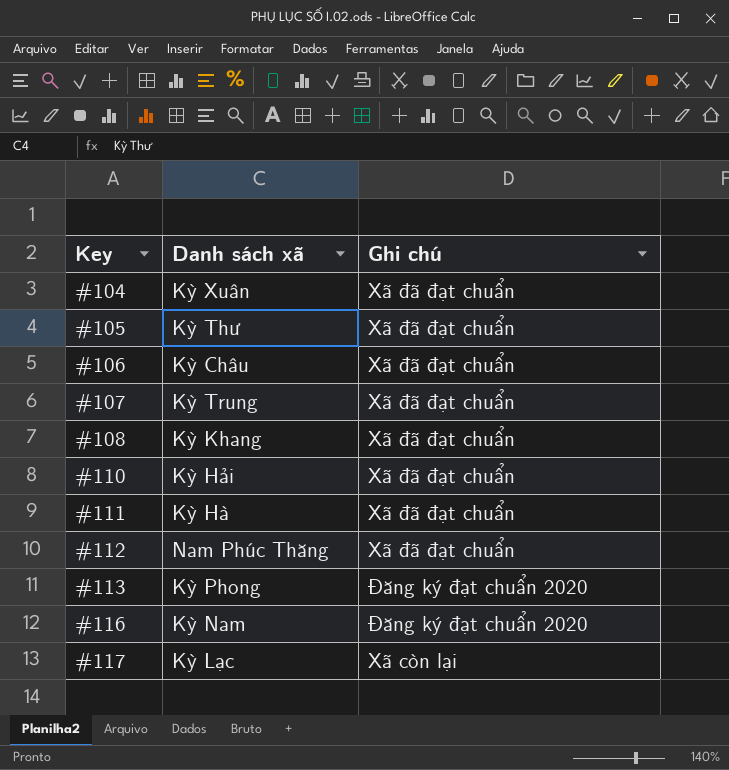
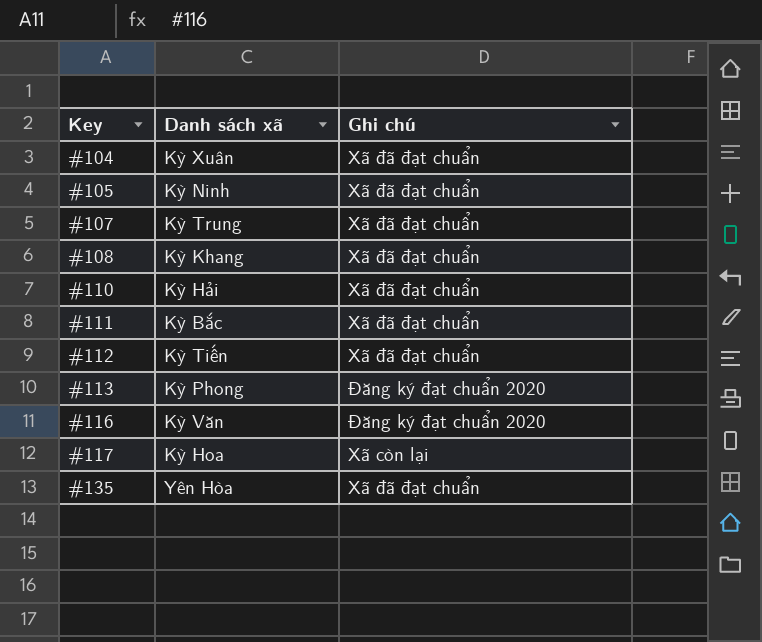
row #106: Kỳ Châu | Xã đã đạt chuẩn -> none
#105 | Danh sách xã: Kỳ Thư -> Kỳ Ninh
#111 | Danh sách xã: Kỳ Hà -> Kỳ Bắc
#112 | Danh sách xã: Nam Phúc Thăng -> Kỳ Tiến
#116 | Danh sách xã: Kỳ Nam -> Kỳ Văn
#117 | Danh sách xã: Kỳ Lạc -> Kỳ Hoa
row #135: none -> Yên Hòa | Xã đã đạt chuẩn

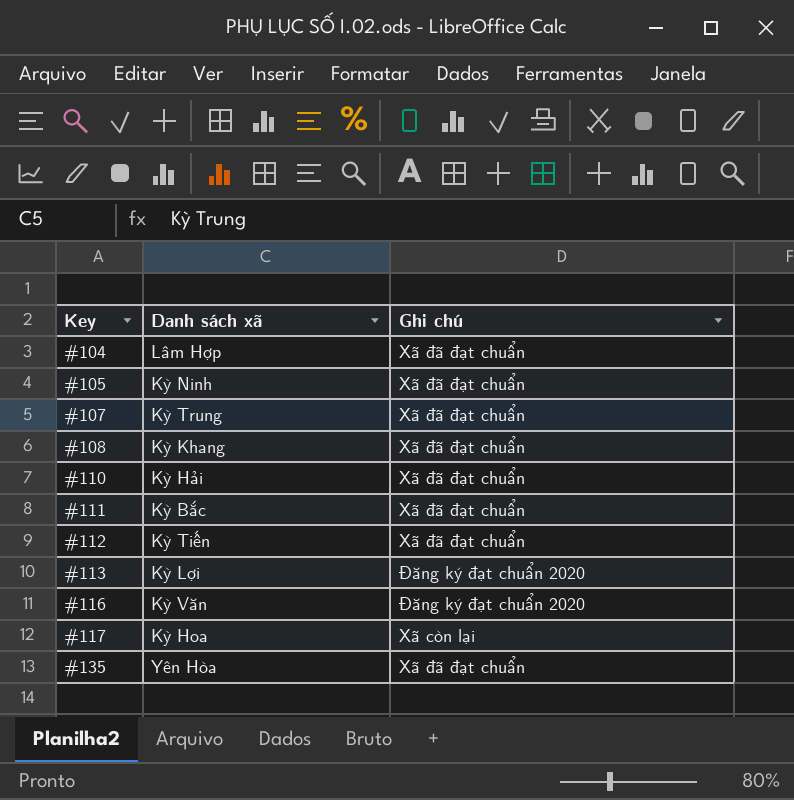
#104 | Danh sách xã: Kỳ Xuân -> Lâm Hợp
#113 | Danh sách xã: Kỳ Phong -> Kỳ Lợi

